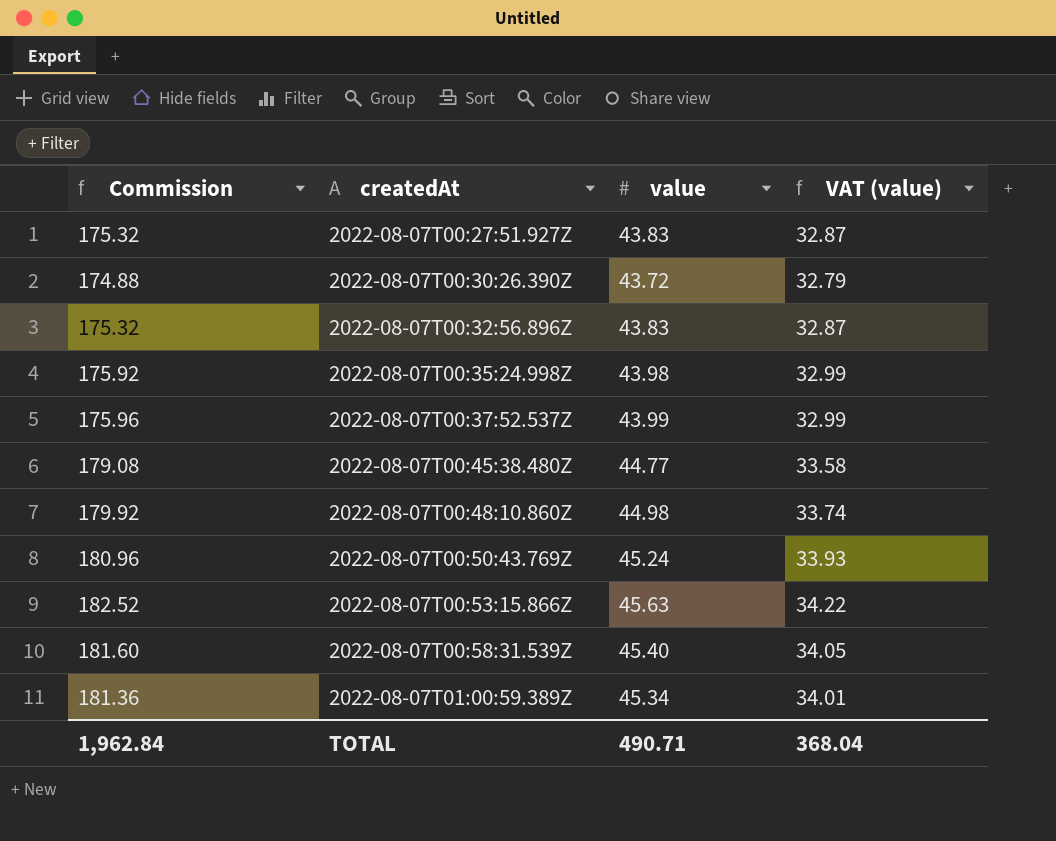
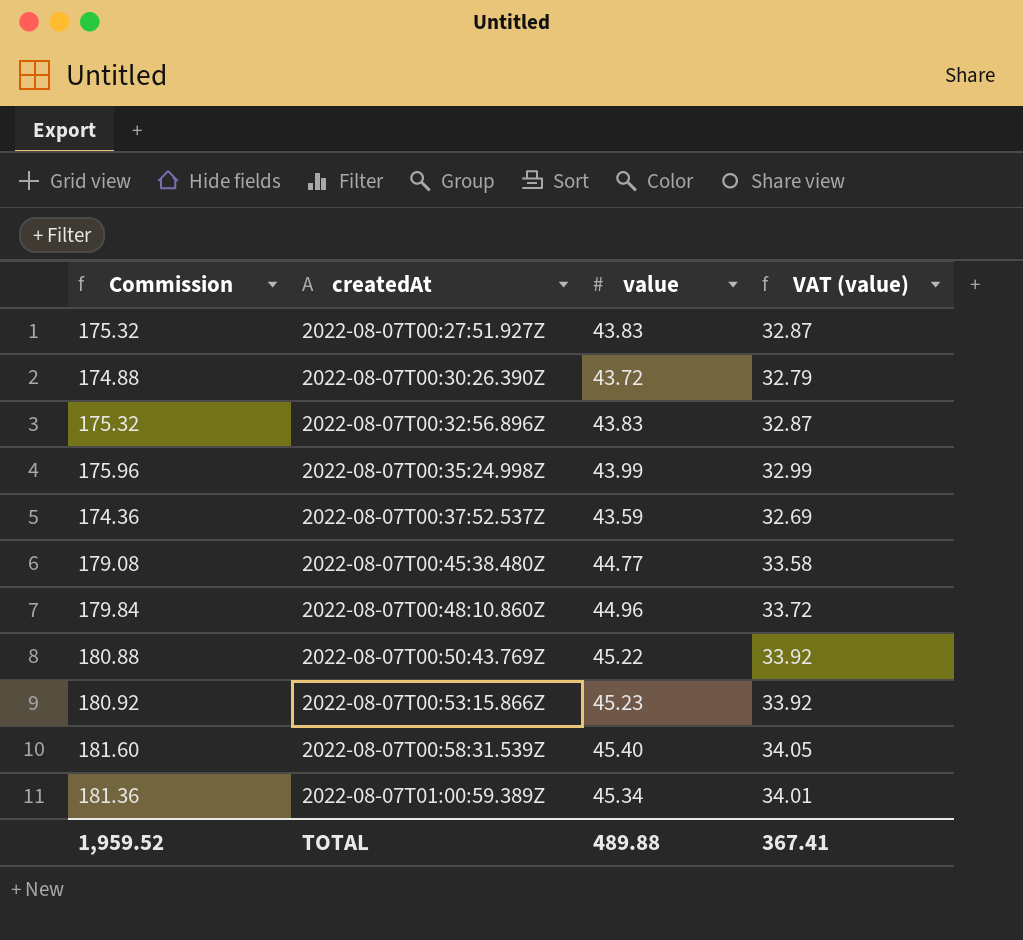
2022-08-07T00:35:24.998Z | Commission: 175.92 -> 175.96
2022-08-07T00:35:24.998Z | value: 43.98 -> 43.99
2022-08-07T00:37:52.537Z | Commission: 175.96 -> 174.36
2022-08-07T00:37:52.537Z | value: 43.99 -> 43.59
2022-08-07T00:37:52.537Z | VAT (value): 32.99 -> 32.69
2022-08-07T00:48:10.860Z | Commission: 179.92 -> 179.84
2022-08-07T00:48:10.860Z | value: 44.98 -> 44.96
2022-08-07T00:48:10.860Z | VAT (value): 33.74 -> 33.72
2022-08-07T00:50:43.769Z | Commission: 180.96 -> 180.88
2022-08-07T00:50:43.769Z | value: 45.24 -> 45.22
2022-08-07T00:50:43.769Z | VAT (value): 33.93 -> 33.92
2022-08-07T00:53:15.866Z | Commission: 182.52 -> 180.92
2022-08-07T00:53:15.866Z | value: 45.63 -> 45.23
2022-08-07T00:53:15.866Z | VAT (value): 34.22 -> 33.92
TOTAL | Commission: 1,962.84 -> 1,959.52
TOTAL | value: 490.71 -> 489.88
TOTAL | VAT (value): 368.04 -> 367.41

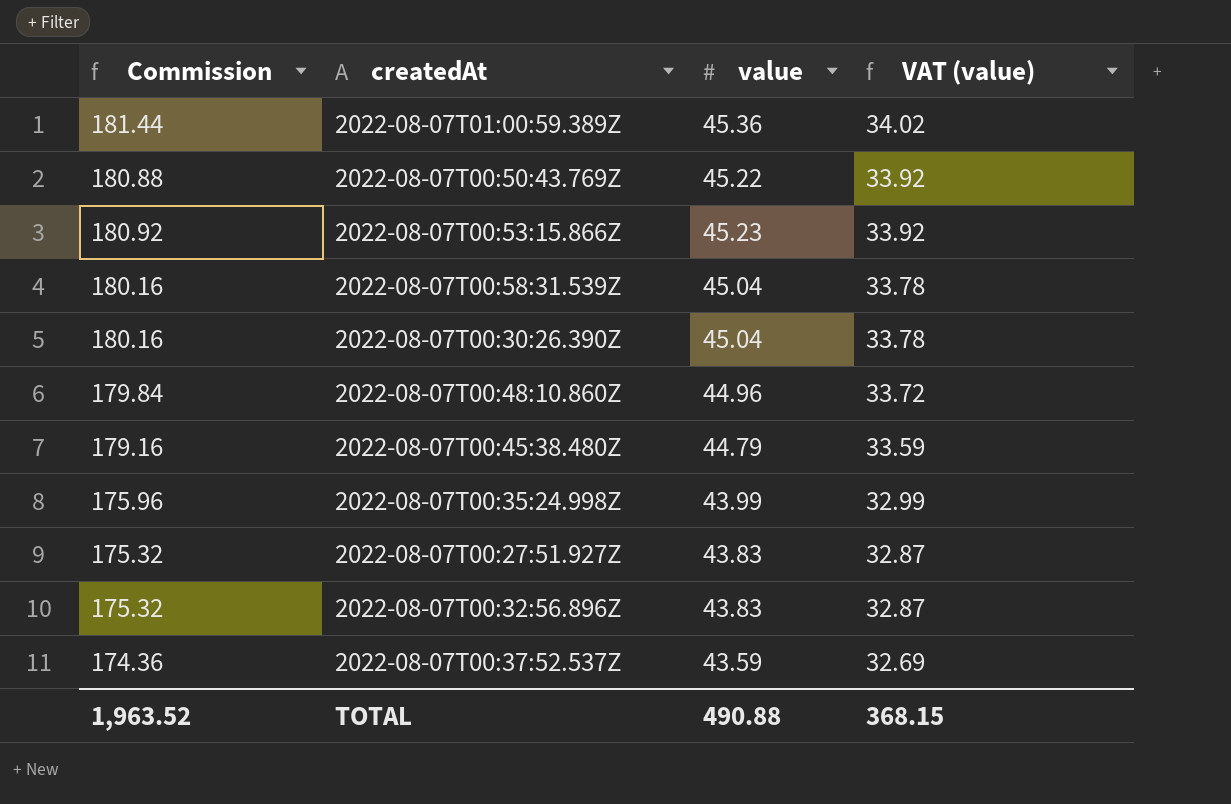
row order: createdAt ascending -> VAT (value) descending
2022-08-07T01:00:59.389Z | Commission: 181.36 -> 181.44
2022-08-07T01:00:59.389Z | value: 45.34 -> 45.36
2022-08-07T01:00:59.389Z | VAT (value): 34.01 -> 34.02
2022-08-07T00:58:31.539Z | Commission: 181.60 -> 180.16
2022-08-07T00:58:31.539Z | value: 45.40 -> 45.04
2022-08-07T00:58:31.539Z | VAT (value): 34.05 -> 33.78
2022-08-07T00:30:26.390Z | Commission: 174.88 -> 180.16
2022-08-07T00:30:26.390Z | value: 43.72 -> 45.04
2022-08-07T00:30:26.390Z | VAT (value): 32.79 -> 33.78
2022-08-07T00:45:38.480Z | Commission: 179.08 -> 179.16
2022-08-07T00:45:38.480Z | value: 44.77 -> 44.79
2022-08-07T00:45:38.480Z | VAT (value): 33.58 -> 33.59
TOTAL | Commission: 1,959.52 -> 1,963.52
TOTAL | value: 489.88 -> 490.88
TOTAL | VAT (value): 367.41 -> 368.15

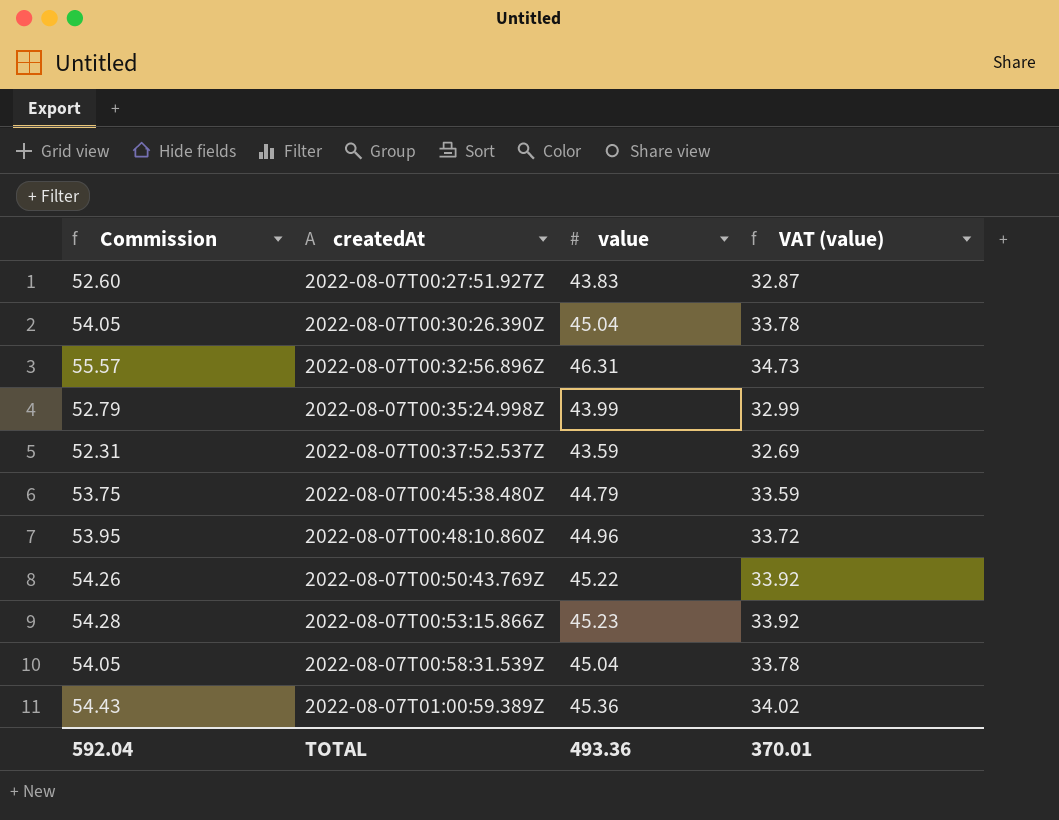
row order: VAT (value) descending -> createdAt ascending
column Commission | formula: [value] * 4 -> [value] * 1.2
2022-08-07T00:32:56.896Z | value: 43.83 -> 46.31
2022-08-07T00:32:56.896Z | VAT (value): 32.87 -> 34.73
TOTAL | Commission: 1,963.52 -> 592.04
TOTAL | value: 490.88 -> 493.36
TOTAL | VAT (value): 368.15 -> 370.01

